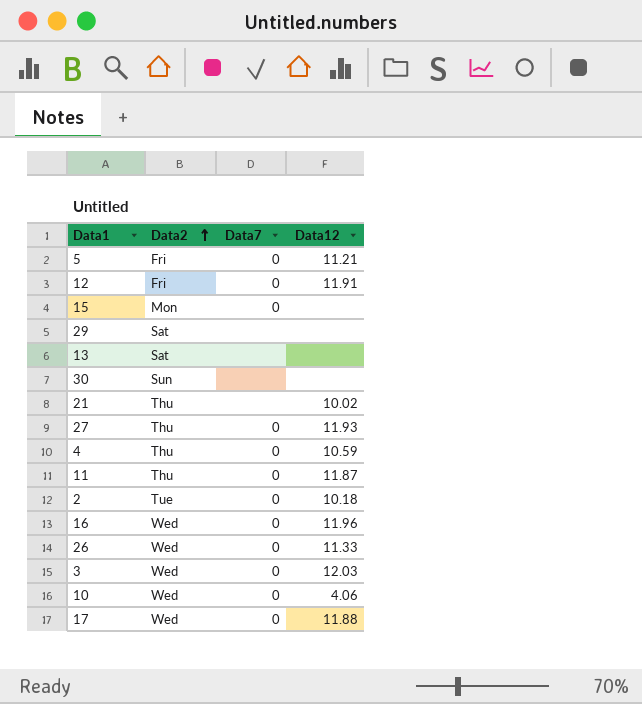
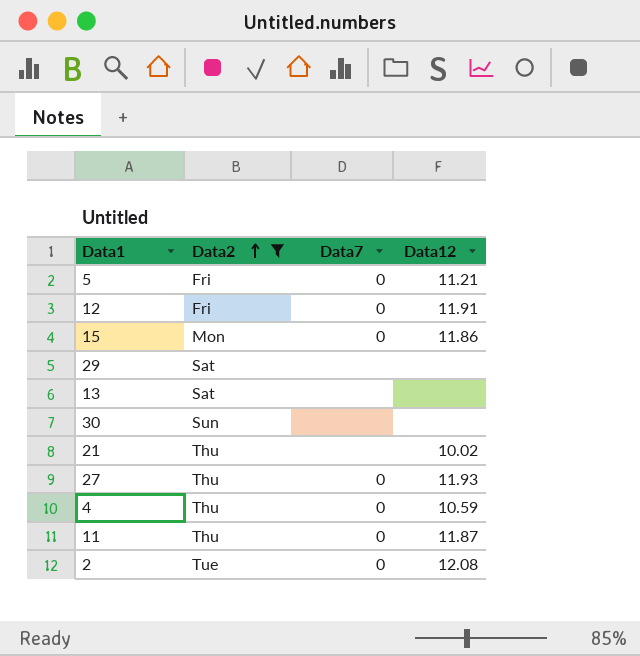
filter: none -> Data2 != Wed
15 | Data12: none -> 11.86
2 | Data12: 10.18 -> 12.08

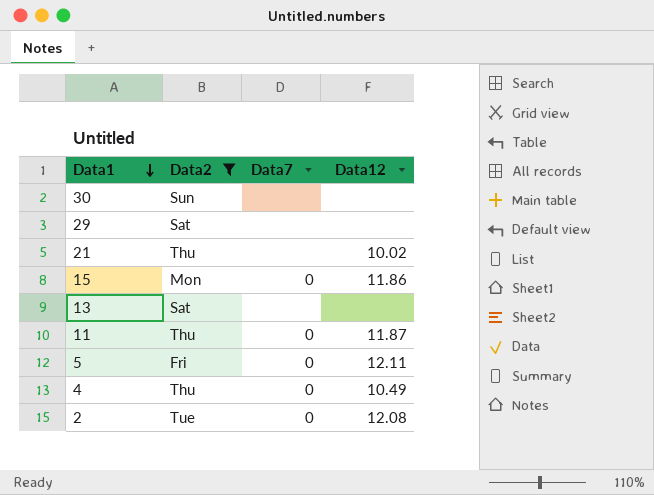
row order: Data2 ascending -> Data1 descending
row 12: Fri | 0 | 11.91 -> none
row 27: Thu | 0 | 11.93 -> none
5 | Data12: 11.21 -> 12.11
4 | Data12: 10.59 -> 10.49

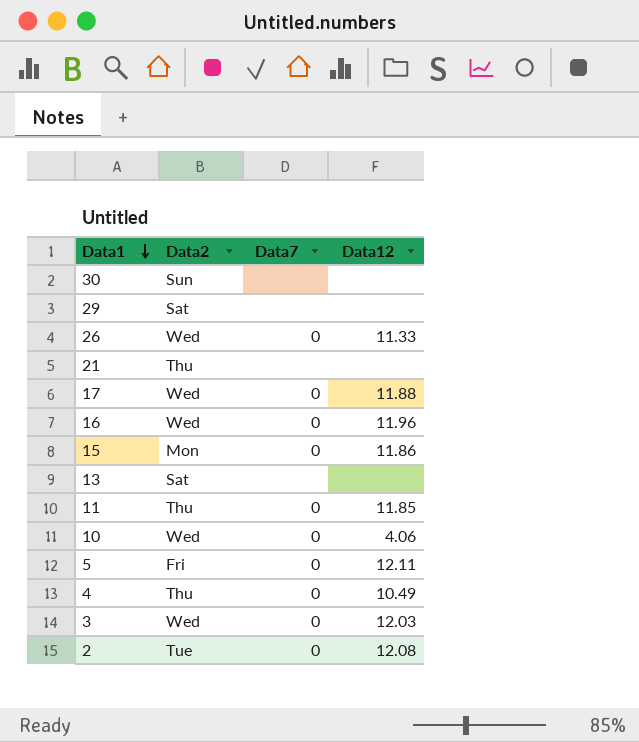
filter: Data2 != Wed -> none
21 | Data12: 10.02 -> none
11 | Data12: 11.87 -> 11.85

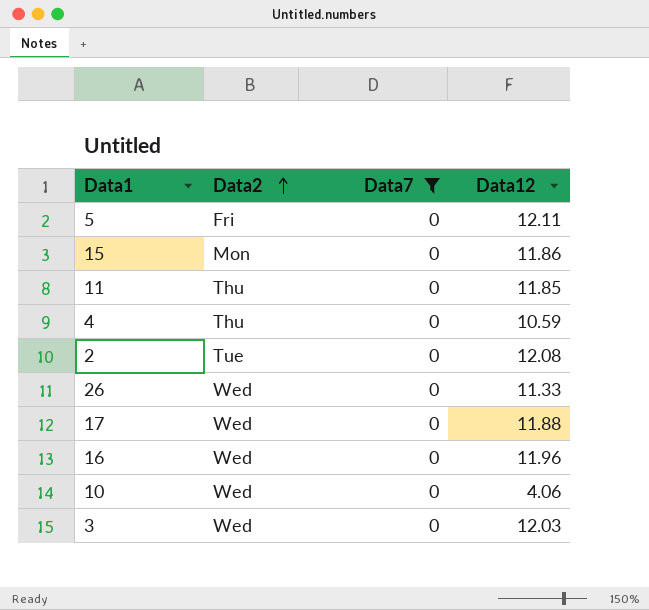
filter: none -> Data7 = 0
row order: Data1 descending -> Data2 ascending
4 | Data12: 10.49 -> 10.59

